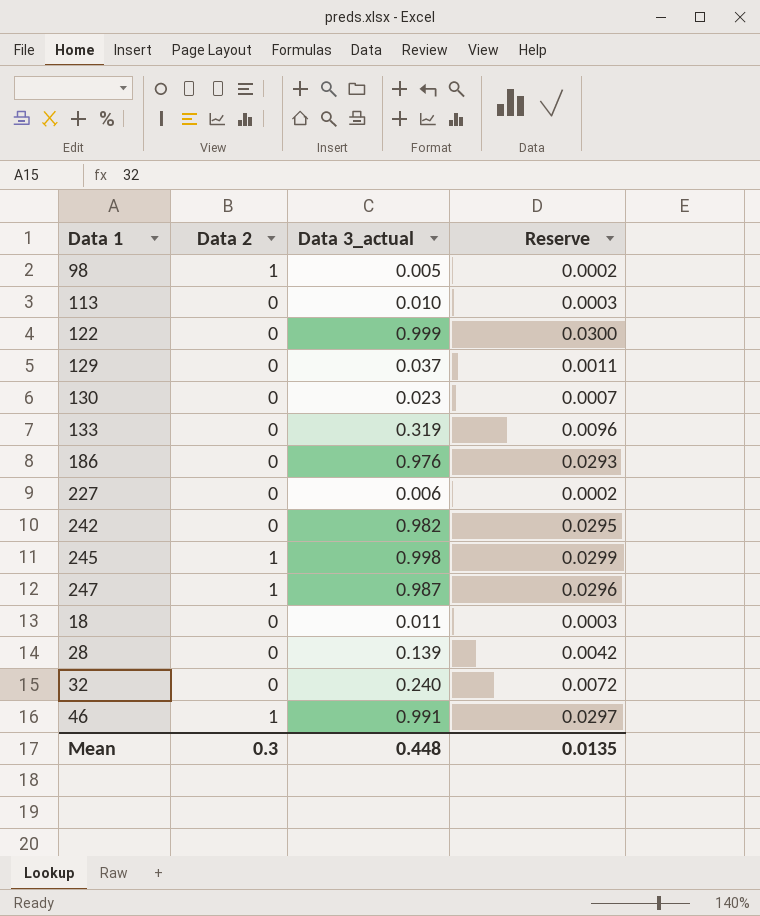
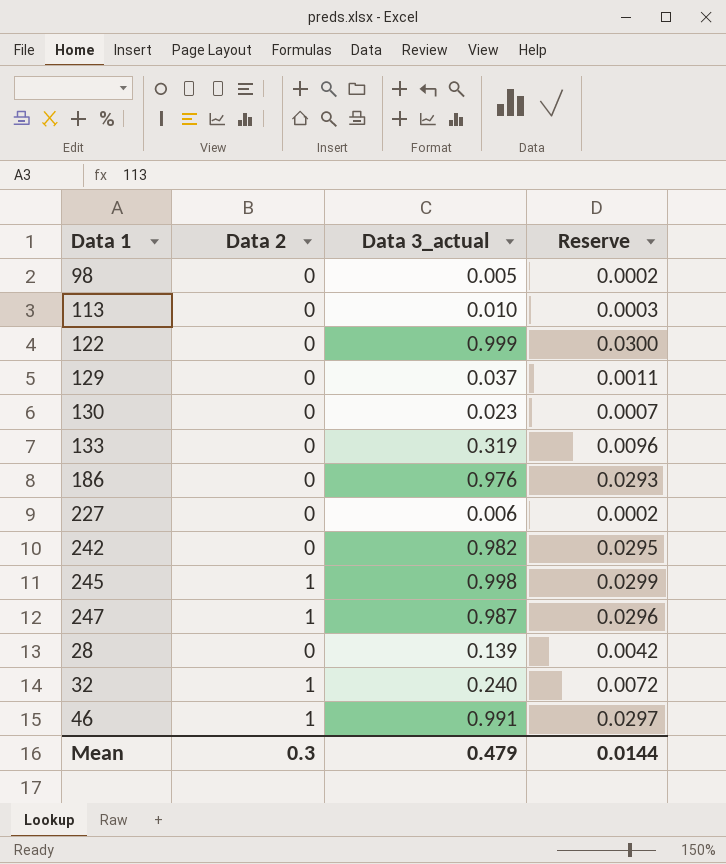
row 18: 0 | 0.011 | 0.0003 -> none
98 | Data 2: 1 -> 0
32 | Data 2: 0 -> 1
Mean | Data 3_actual: 0.448 -> 0.479
Mean | Reserve: 0.0135 -> 0.0144

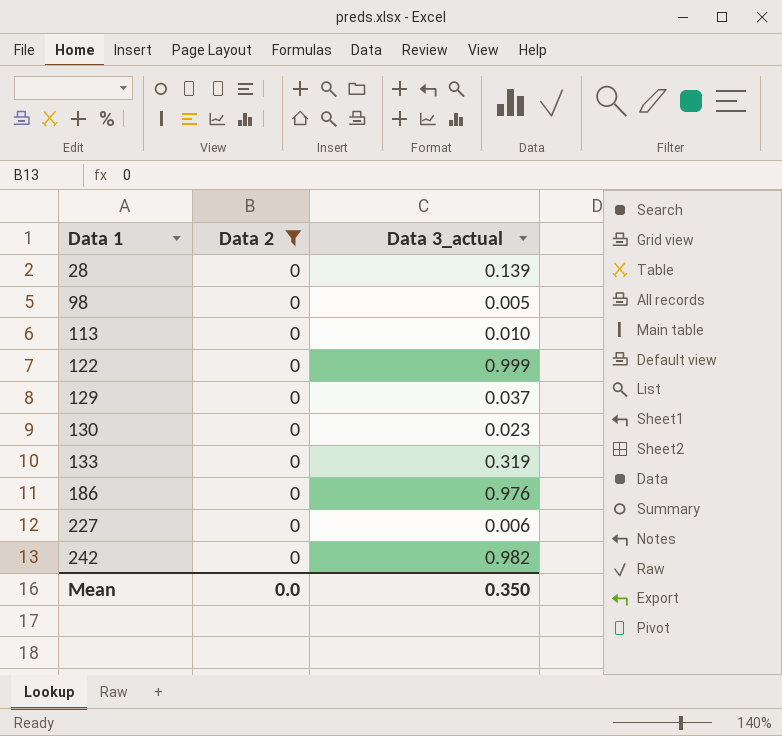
filter: none -> Data 2 = 0
row order: none -> Data 1 ascending
column Reserve | formula: [Data 3_actual] * 0.03 -> none
Mean | Data 2: 0.3 -> 0.0
Mean | Data 3_actual: 0.479 -> 0.350

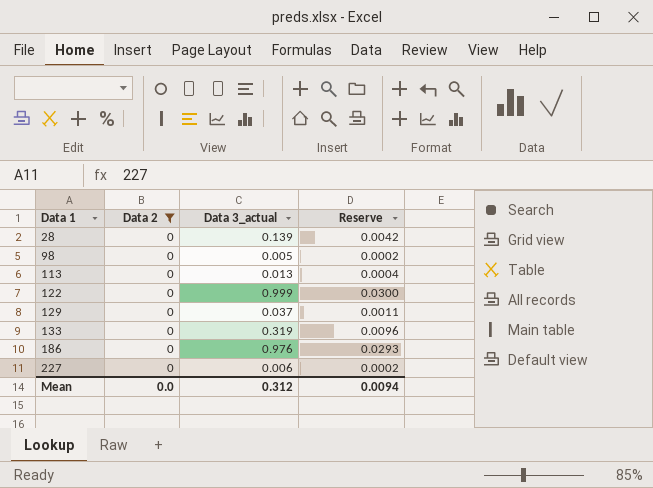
column Reserve | formula: none -> [Data 3_actual] * 0.03
row 130: 0 | 0.023 -> none
row 242: 0 | 0.982 -> none
113 | Data 3_actual: 0.010 -> 0.013
Mean | Data 3_actual: 0.350 -> 0.312

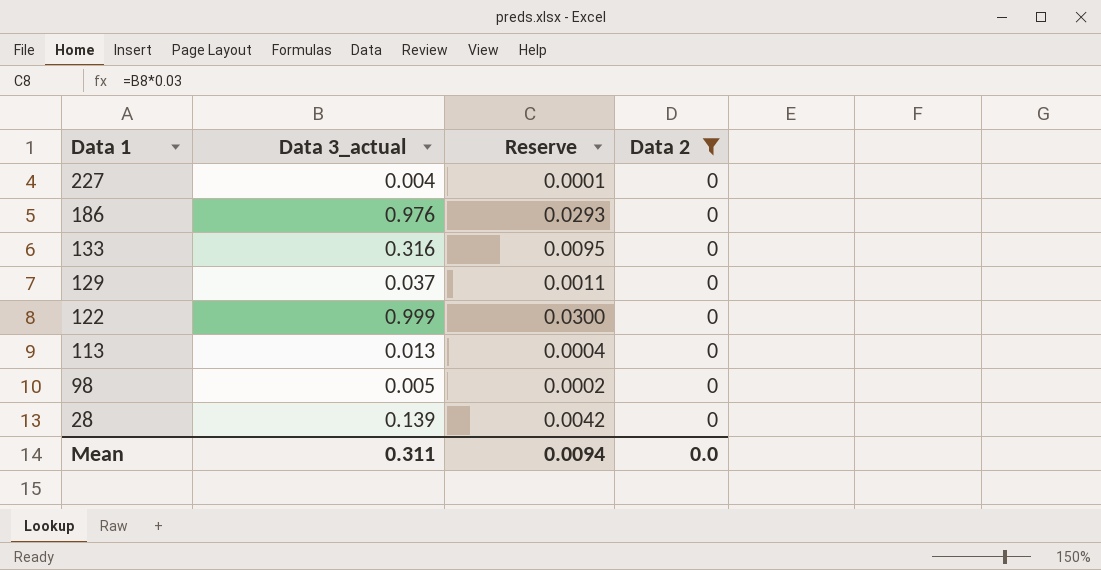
row order: Data 1 ascending -> Data 1 descending
column Data 2 | position: 2 -> 4
227 | Data 3_actual: 0.006 -> 0.004
227 | Reserve: 0.0002 -> 0.0001
133 | Data 3_actual: 0.319 -> 0.316
133 | Reserve: 0.0096 -> 0.0095
Mean | Data 3_actual: 0.312 -> 0.311

